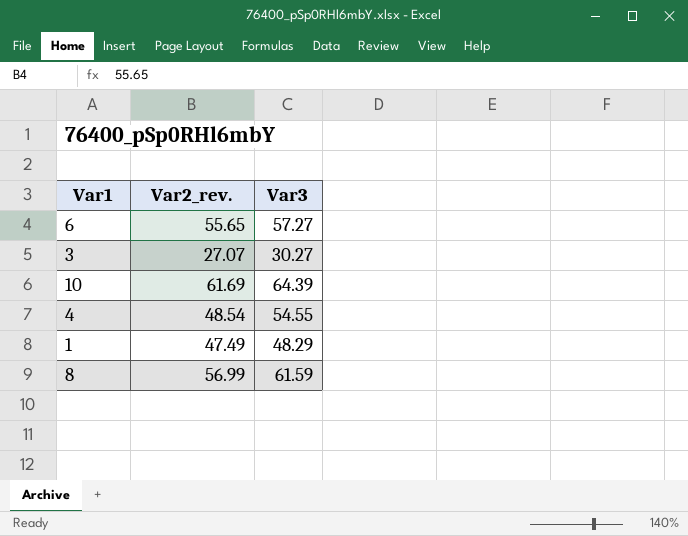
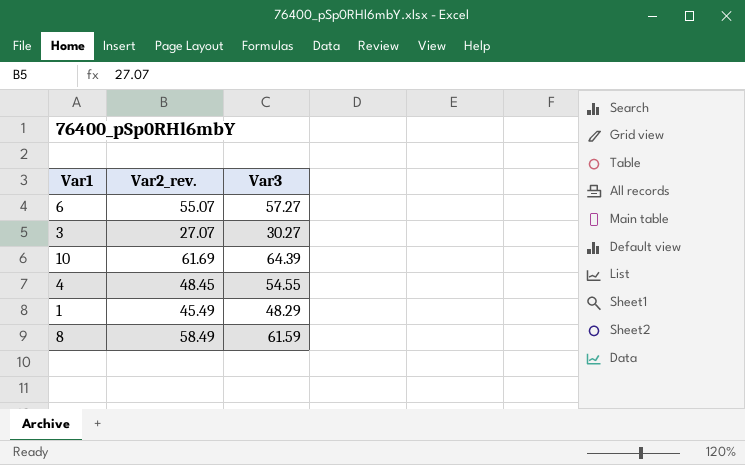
6 | Var2_rev.: 55.65 -> 55.07
4 | Var2_rev.: 48.54 -> 48.45
1 | Var2_rev.: 47.49 -> 45.49
8 | Var2_rev.: 56.99 -> 58.49

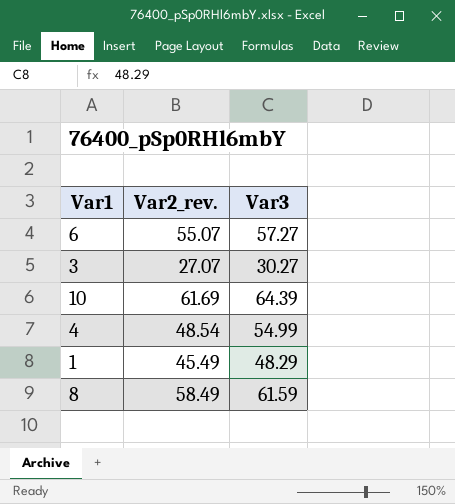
4 | Var2_rev.: 48.45 -> 48.54
4 | Var3: 54.55 -> 54.99

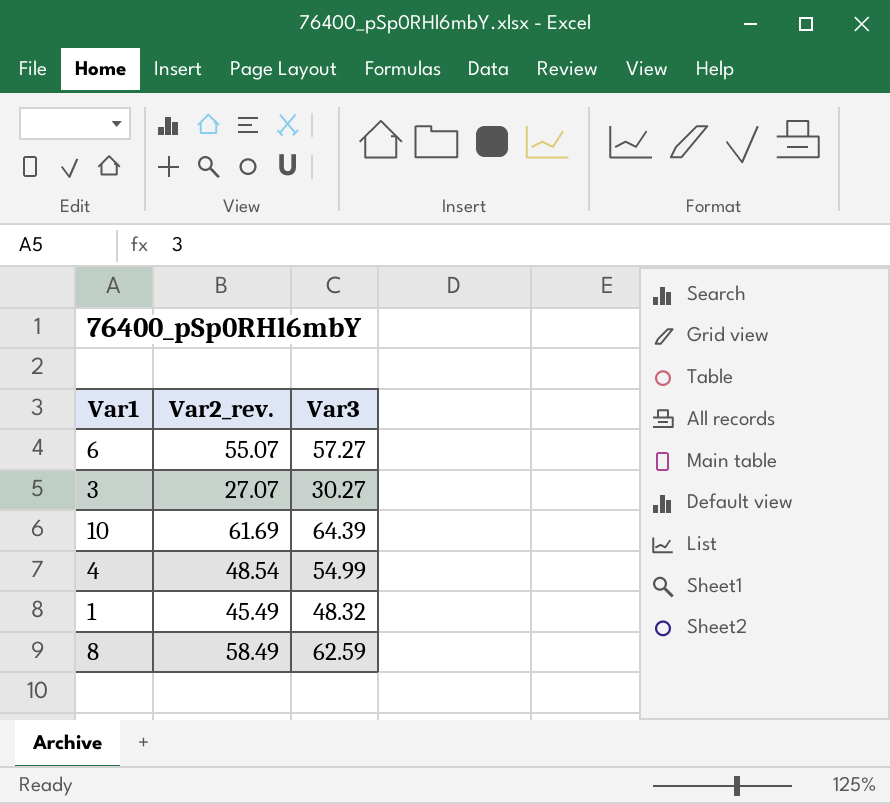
1 | Var3: 48.29 -> 48.32
8 | Var3: 61.59 -> 62.59

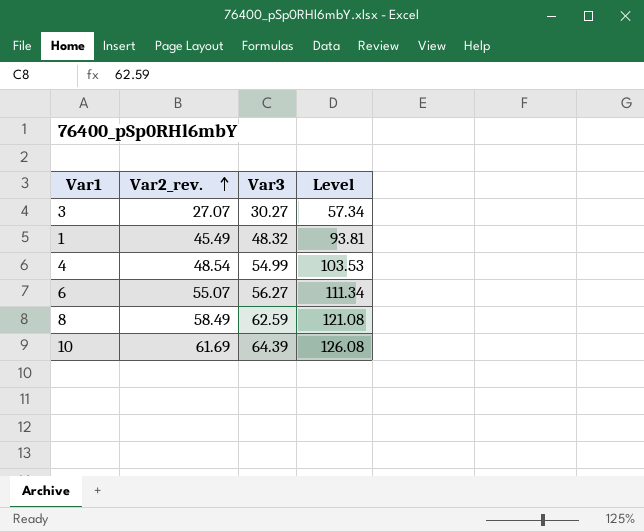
row order: none -> Var2_rev. ascending
column Level | formula: none -> [Var2_rev.] + [Var3]
6 | Var3: 57.27 -> 56.27

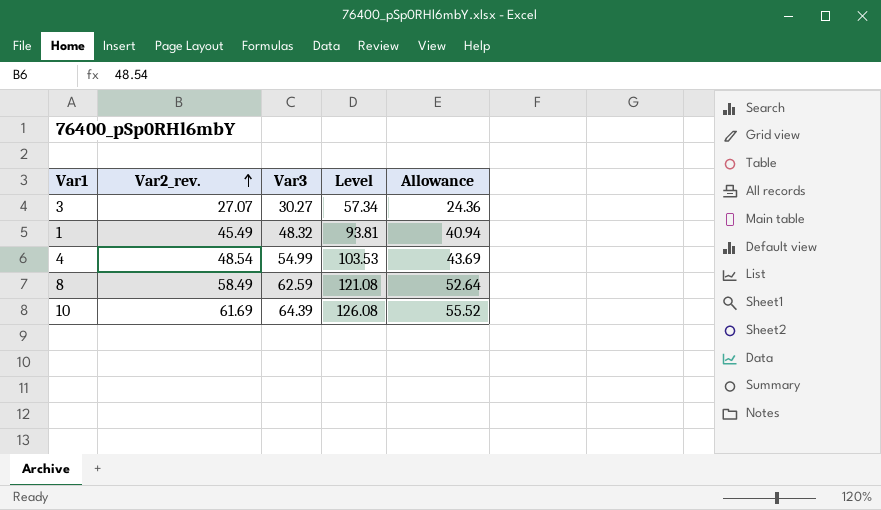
column Allowance | formula: none -> [Var2_rev.] * 0.9
row 6: 55.07 | 56.27 | 111.34 -> none

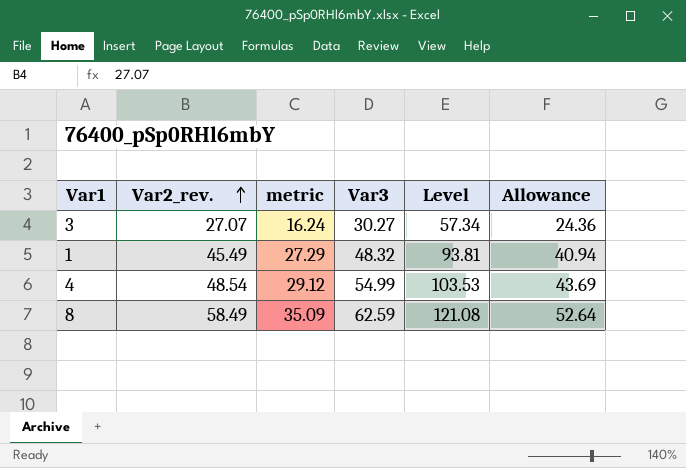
column metric | formula: none -> [Var2_rev.] * 0.6
row 10: 61.69 | 64.39 | 126.08 | 55.52 -> none

